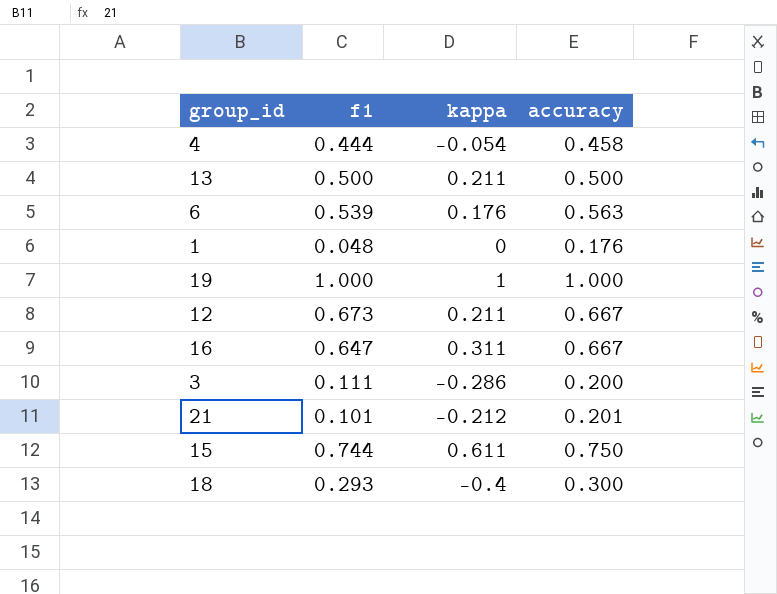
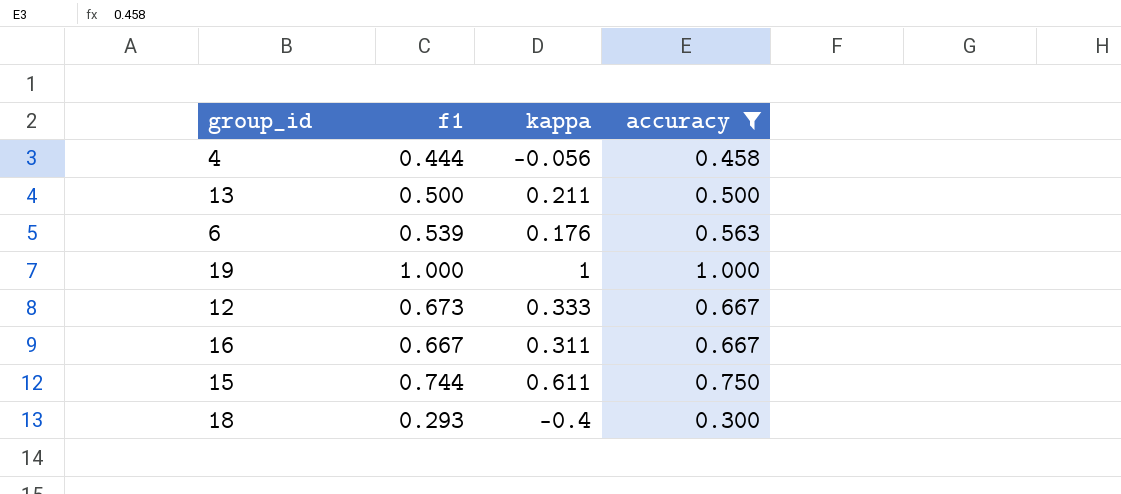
filter: none -> accuracy >= 0.300
4 | kappa: -0.054 -> -0.056
12 | kappa: 0.211 -> 0.333
16 | f1: 0.647 -> 0.667

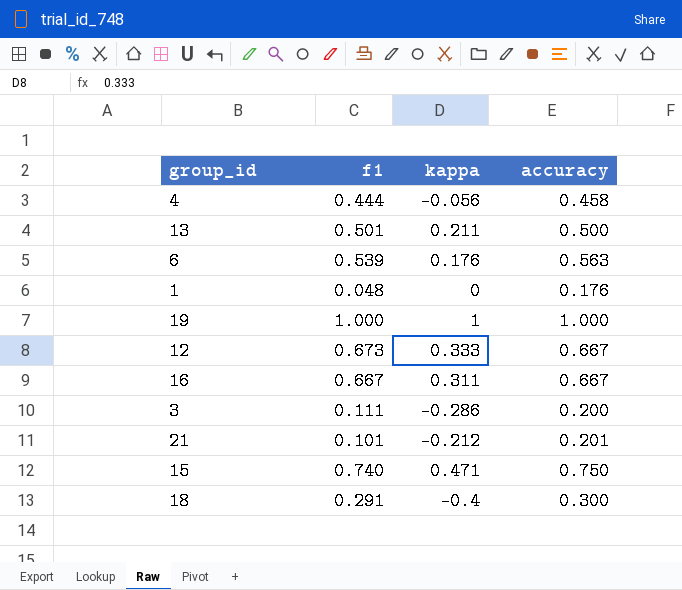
filter: accuracy >= 0.300 -> none
13 | f1: 0.500 -> 0.501
15 | f1: 0.744 -> 0.740
15 | kappa: 0.611 -> 0.471
18 | f1: 0.293 -> 0.291

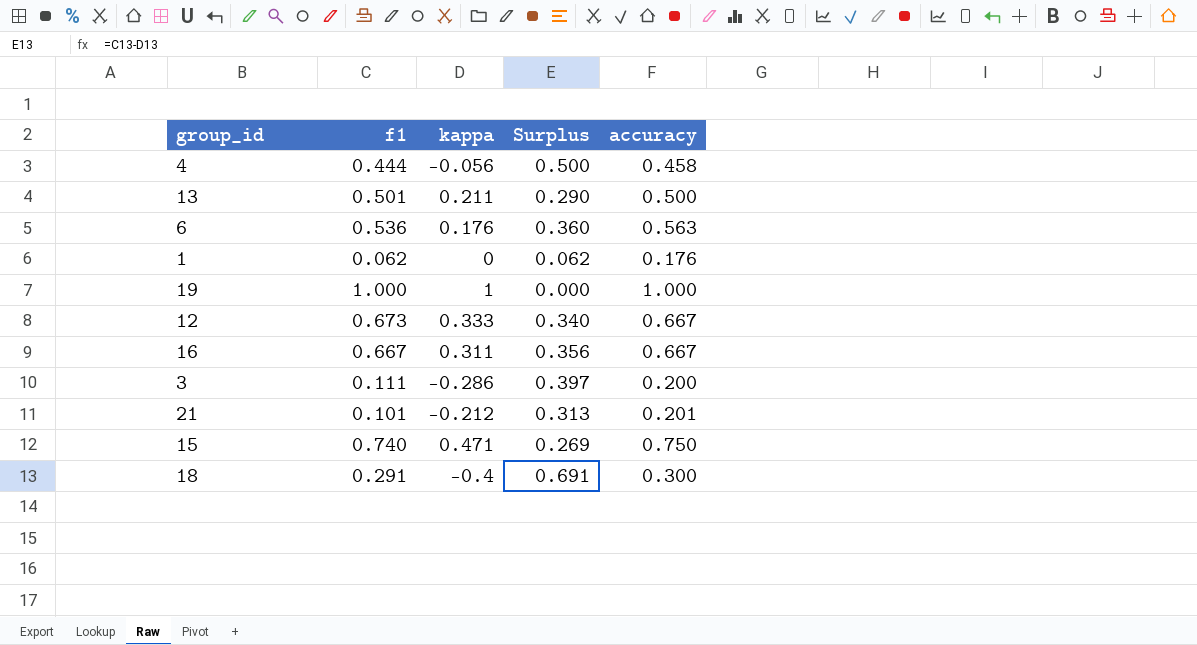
column Surplus | formula: none -> [f1] - [kappa]
6 | f1: 0.539 -> 0.536
1 | f1: 0.048 -> 0.062

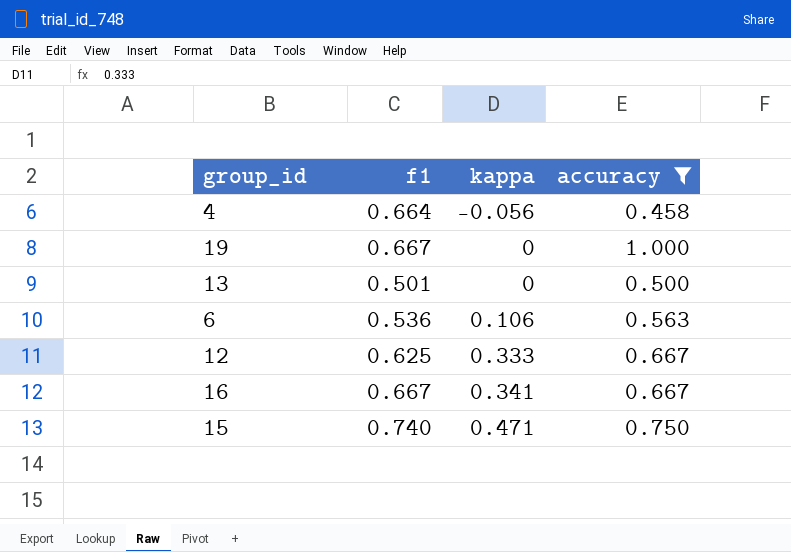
filter: none -> accuracy >= 0.458
row order: none -> kappa ascending
column Surplus | formula: [f1] - [kappa] -> none
4 | f1: 0.444 -> 0.664
19 | f1: 1.000 -> 0.667
19 | kappa: 1 -> 0
13 | kappa: 0.211 -> 0
6 | kappa: 0.176 -> 0.106
12 | f1: 0.673 -> 0.625
16 | kappa: 0.311 -> 0.341

